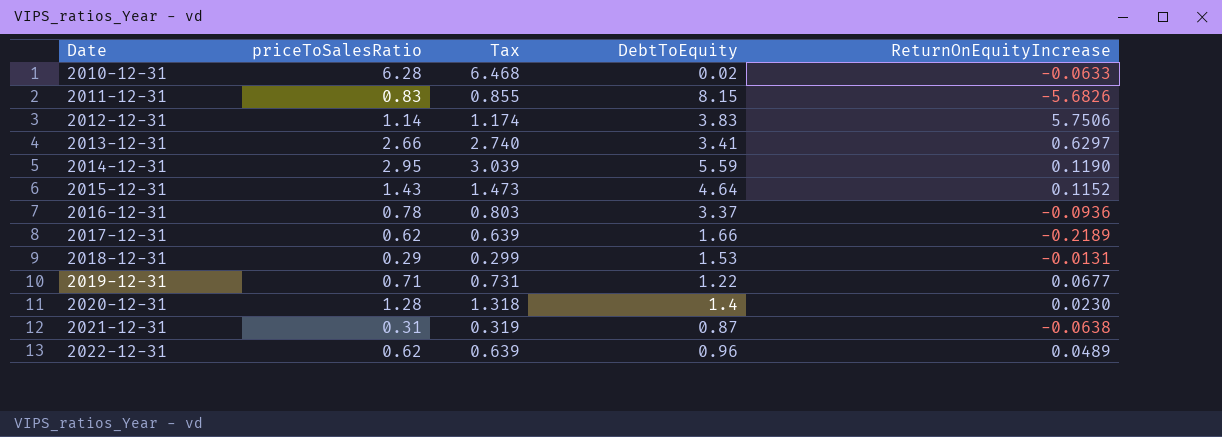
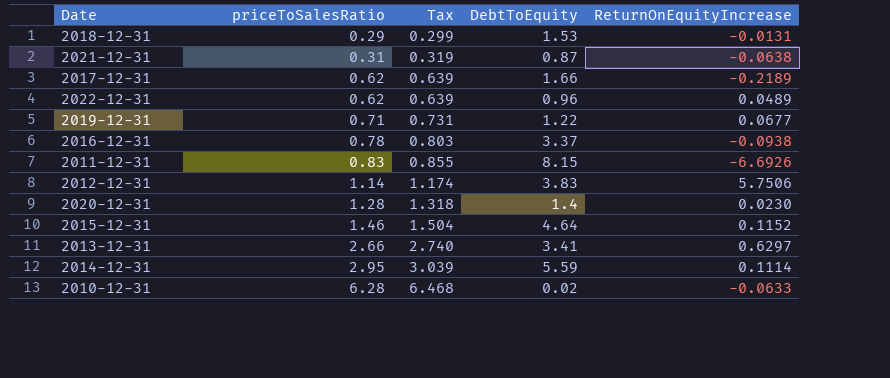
row order: Date ascending -> priceToSalesRatio ascending
2016-12-31 | ReturnOnEquityIncrease: -0.0936 -> -0.0938
2011-12-31 | ReturnOnEquityIncrease: -5.6826 -> -6.6926
2015-12-31 | priceToSalesRatio: 1.43 -> 1.46
2015-12-31 | Tax: 1.473 -> 1.504
2014-12-31 | ReturnOnEquityIncrease: 0.1190 -> 0.1114

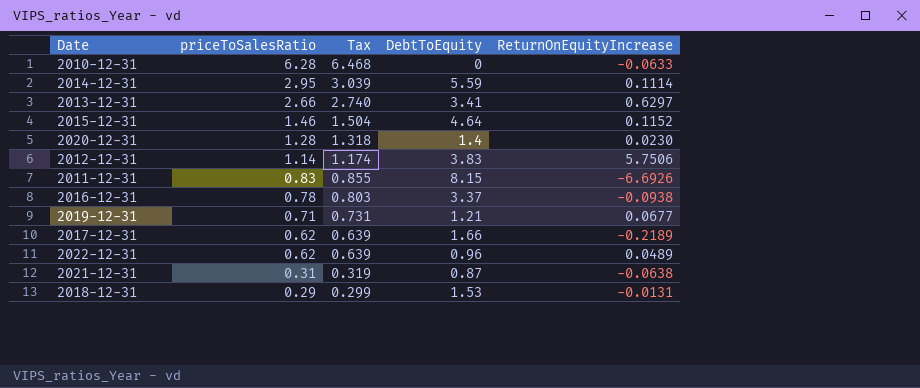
row order: priceToSalesRatio ascending -> priceToSalesRatio descending
2010-12-31 | DebtToEquity: 0.02 -> 0
2019-12-31 | DebtToEquity: 1.22 -> 1.21

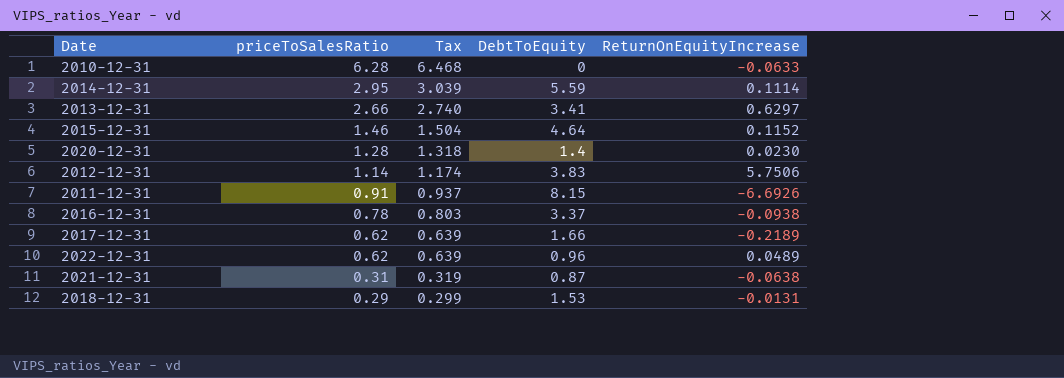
row 2019-12-31: 0.71 | 0.731 | 1.21 | 0.0677 -> none
2011-12-31 | priceToSalesRatio: 0.83 -> 0.91
2011-12-31 | Tax: 0.855 -> 0.937

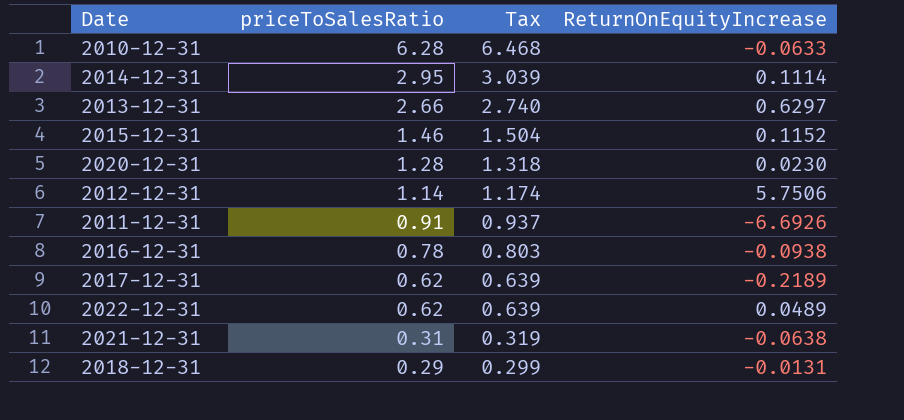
column DebtToEquity | position: 4 -> none

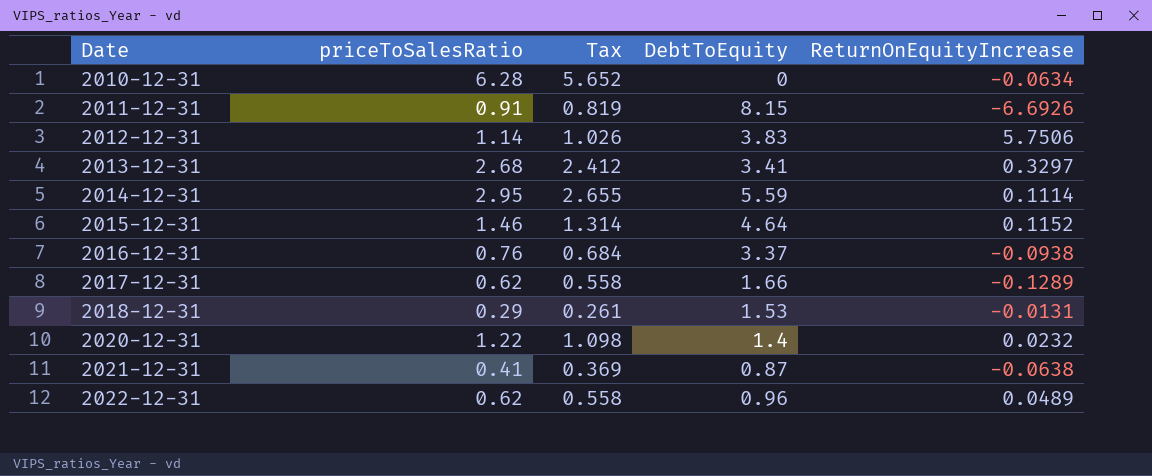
row order: priceToSalesRatio descending -> Date ascending
column Tax | formula: [priceToSalesRatio] * 1.03 -> [priceToSalesRatio] * 0.9
column DebtToEquity | position: none -> 4
2010-12-31 | ReturnOnEquityIncrease: -0.0633 -> -0.0634
2013-12-31 | priceToSalesRatio: 2.66 -> 2.68
2013-12-31 | ReturnOnEquityIncrease: 0.6297 -> 0.3297
2016-12-31 | priceToSalesRatio: 0.78 -> 0.76
2017-12-31 | ReturnOnEquityIncrease: -0.2189 -> -0.1289
2020-12-31 | priceToSalesRatio: 1.28 -> 1.22
2020-12-31 | ReturnOnEquityIncrease: 0.0230 -> 0.0232
2021-12-31 | priceToSalesRatio: 0.31 -> 0.41

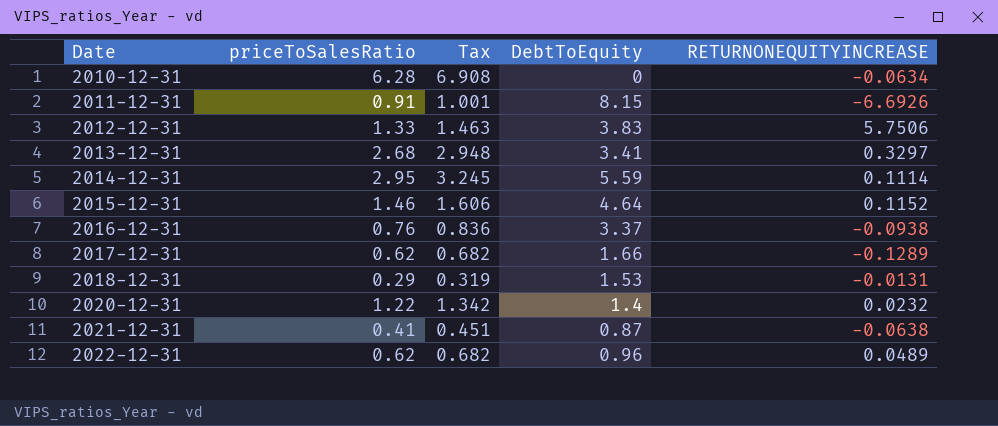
column Tax | formula: [priceToSalesRatio] * 0.9 -> [priceToSalesRatio] * 1.1
column name: ReturnOnEquityIncrease -> RETURNONEQUITYINCREASE
2012-12-31 | priceToSalesRatio: 1.14 -> 1.33

